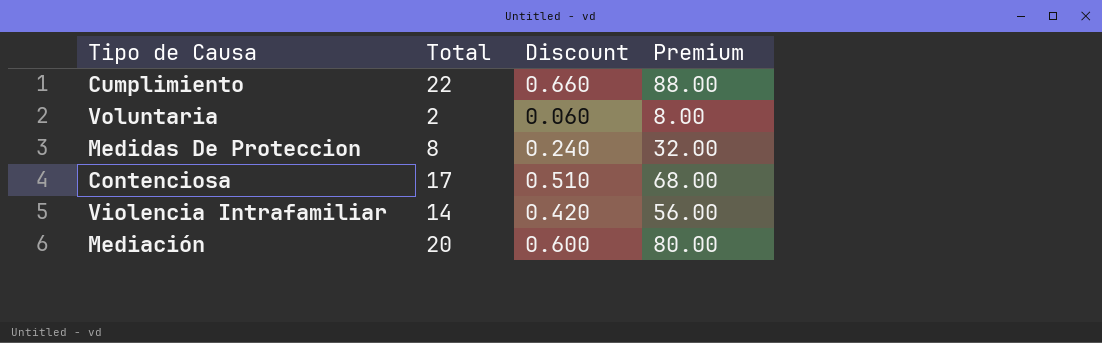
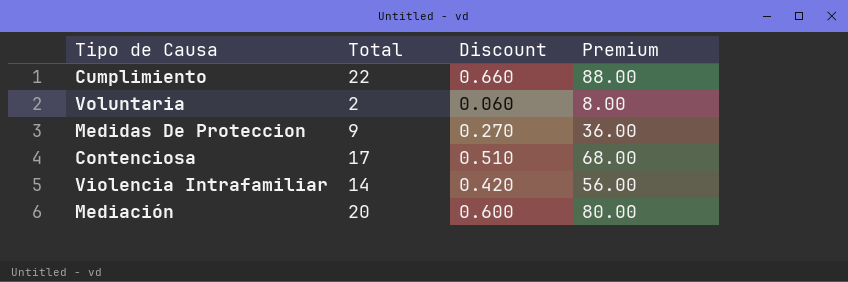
Medidas De Proteccion | Total: 8 -> 9
Medidas De Proteccion | Discount: 0.240 -> 0.270
Medidas De Proteccion | Premium: 32.00 -> 36.00

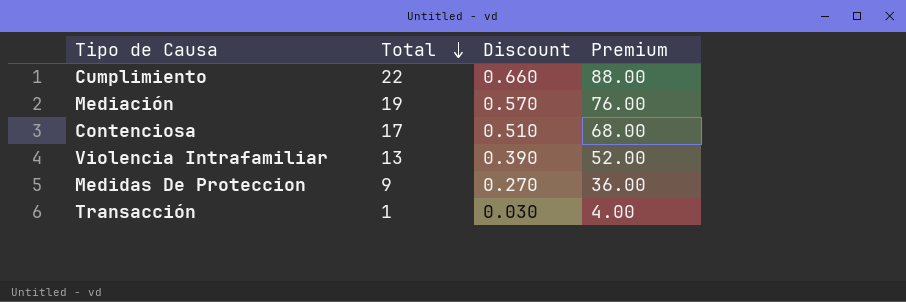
row order: none -> Total descending
row Voluntaria: 2 | 0.060 | 8.00 -> none
Mediación | Total: 20 -> 19
Mediación | Discount: 0.600 -> 0.570
Mediación | Premium: 80.00 -> 76.00
Violencia Intrafamiliar | Total: 14 -> 13
Violencia Intrafamiliar | Discount: 0.420 -> 0.390
Violencia Intrafamiliar | Premium: 56.00 -> 52.00
row Transacción: none -> 1 | 0.030 | 4.00

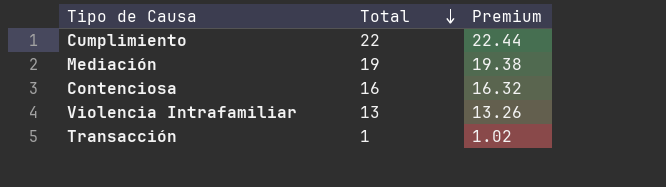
column Discount | formula: [Total] * 0.03 -> none
column Premium | formula: [Total] * 4 -> [Total] * 1.02
row Medidas De Proteccion: 9 | 0.270 | 36.00 -> none
Contenciosa | Total: 17 -> 16

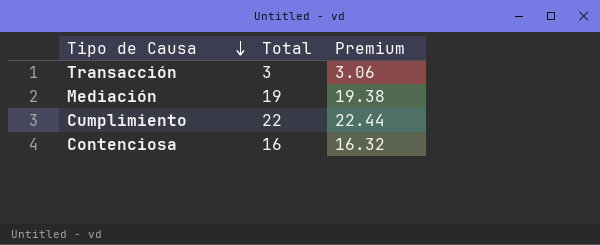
row order: Total descending -> Tipo de Causa descending
row Violencia Intrafamiliar: 13 | 13.26 -> none
Transacción | Total: 1 -> 3
Transacción | Premium: 1.02 -> 3.06

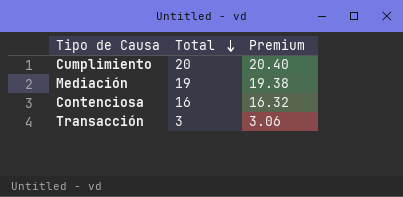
row order: Tipo de Causa descending -> Total descending
Cumplimiento | Total: 22 -> 20
Cumplimiento | Premium: 22.44 -> 20.40

